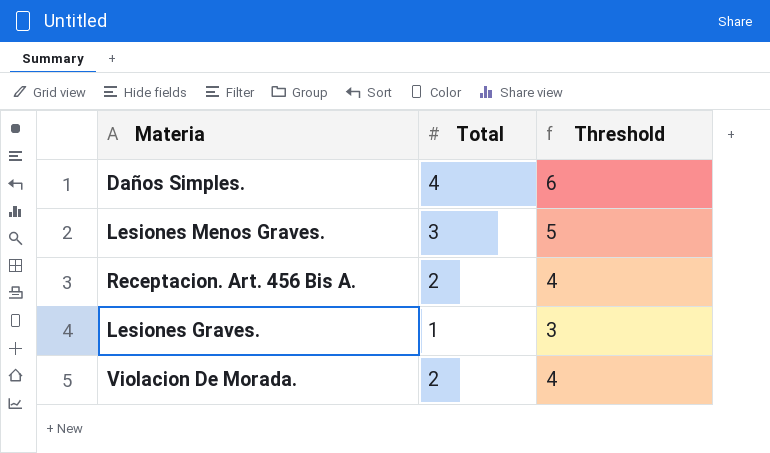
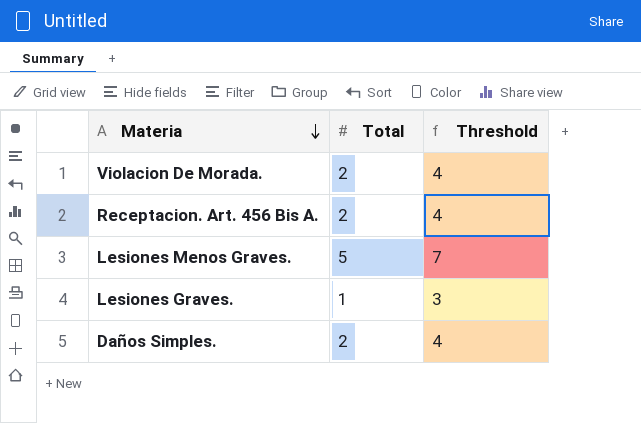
row order: none -> Materia descending
Lesiones Menos Graves. | Total: 3 -> 5
Lesiones Menos Graves. | Threshold: 5 -> 7
Daños Simples. | Total: 4 -> 2
Daños Simples. | Threshold: 6 -> 4

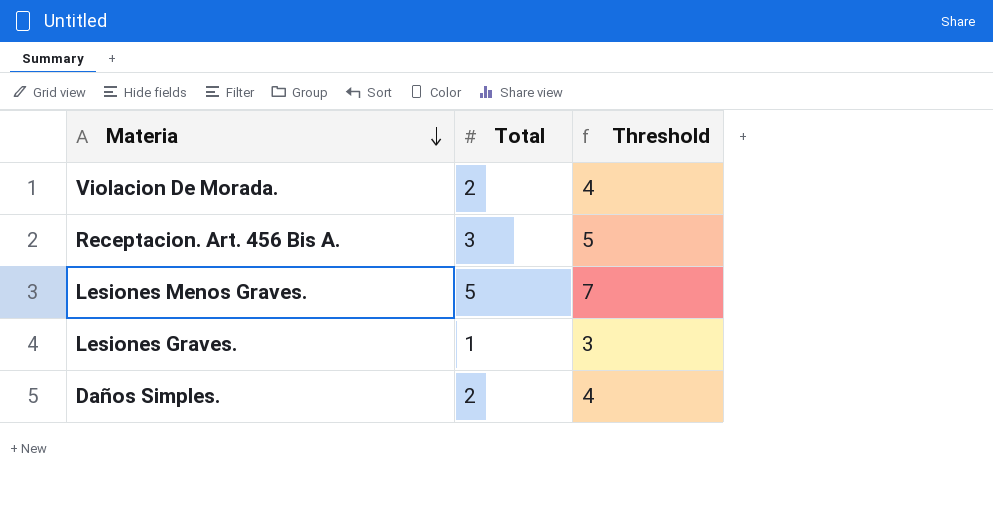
Receptacion. Art. 456 Bis A. | Total: 2 -> 3
Receptacion. Art. 456 Bis A. | Threshold: 4 -> 5

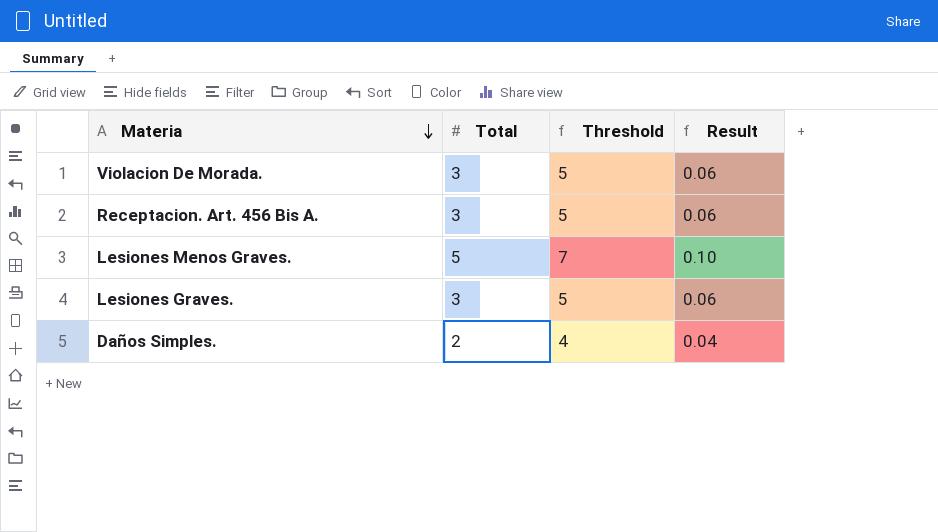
column Result | formula: none -> [Total] * 0.02
Violacion De Morada. | Total: 2 -> 3
Violacion De Morada. | Threshold: 4 -> 5
Lesiones Graves. | Total: 1 -> 3
Lesiones Graves. | Threshold: 3 -> 5

